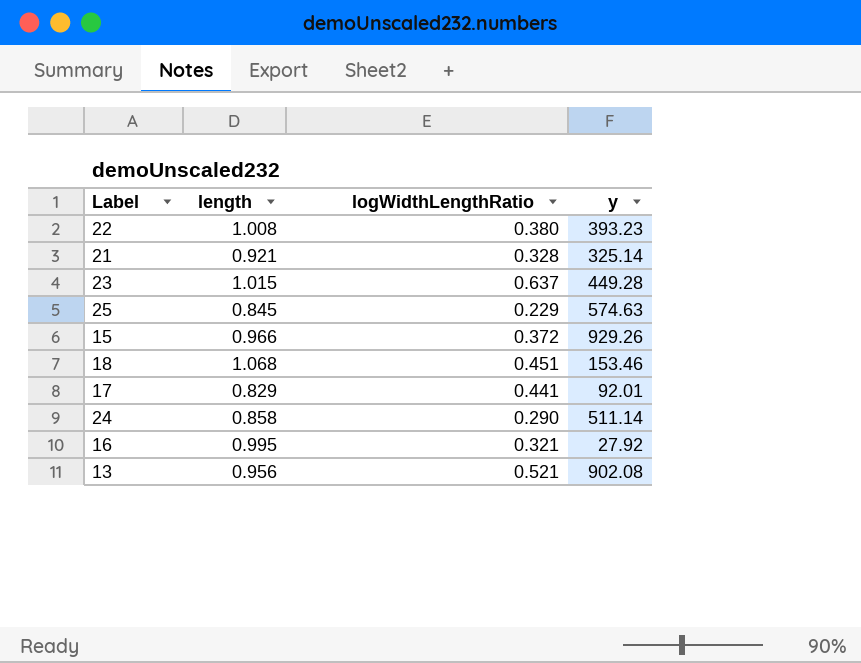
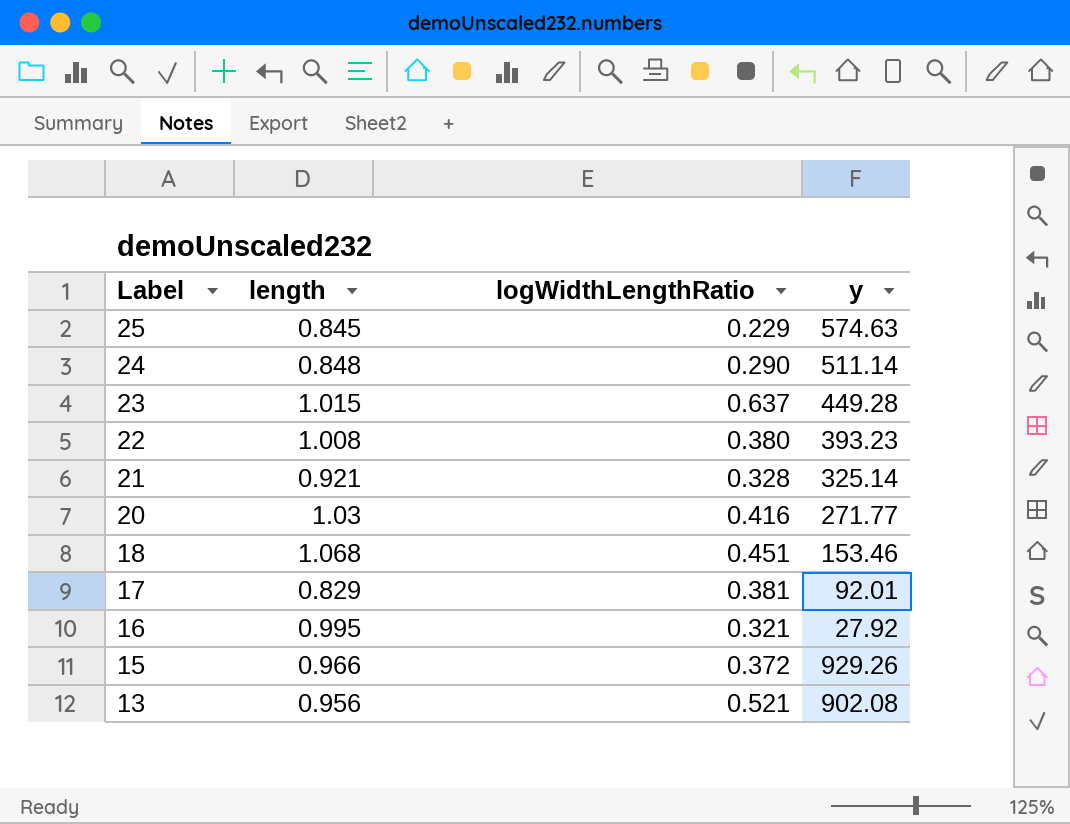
row order: none -> Label descending
24 | length: 0.858 -> 0.848
row 20: none -> 1.03 | 0.416 | 271.77
17 | logWidthLengthRatio: 0.441 -> 0.381

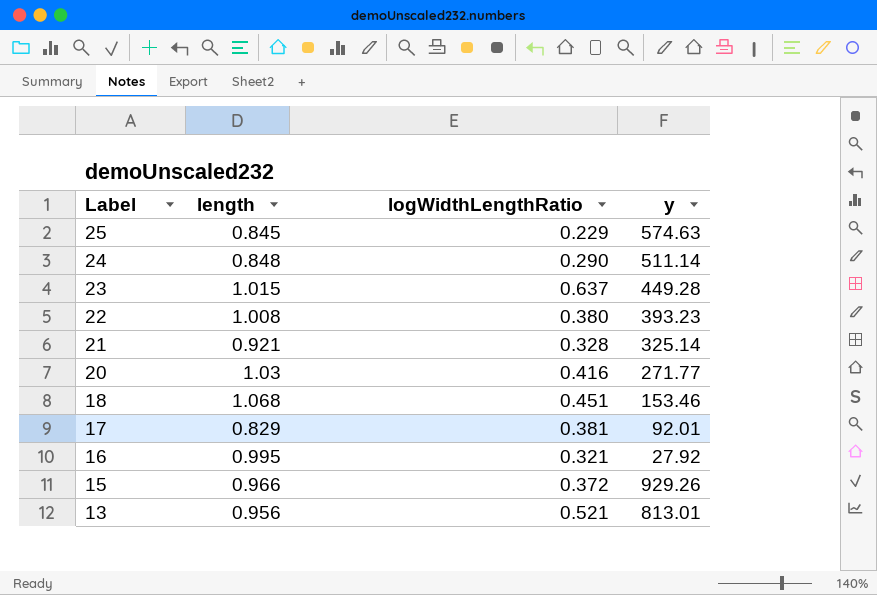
13 | y: 902.08 -> 813.01

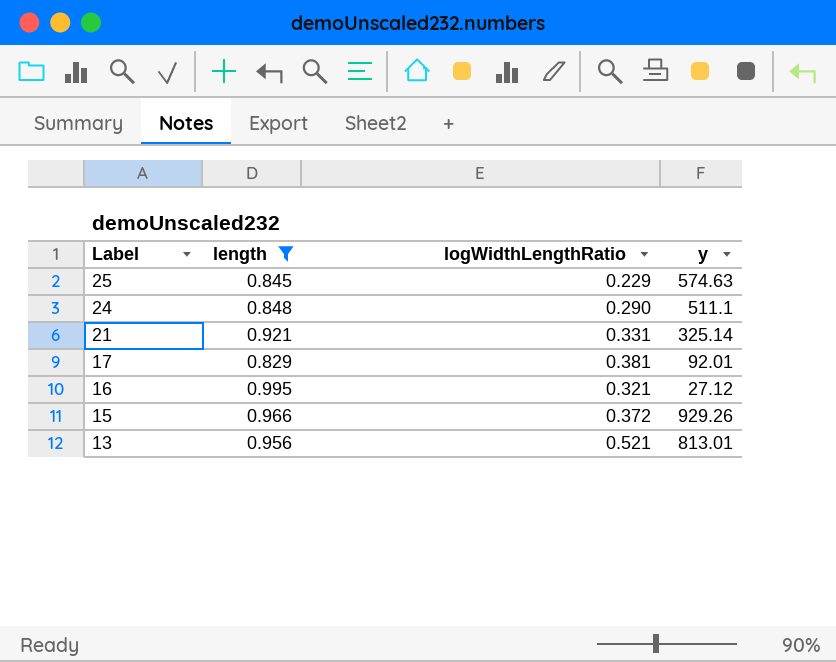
filter: none -> length <= 0.995
24 | y: 511.14 -> 511.1
21 | logWidthLengthRatio: 0.328 -> 0.331
16 | y: 27.92 -> 27.12

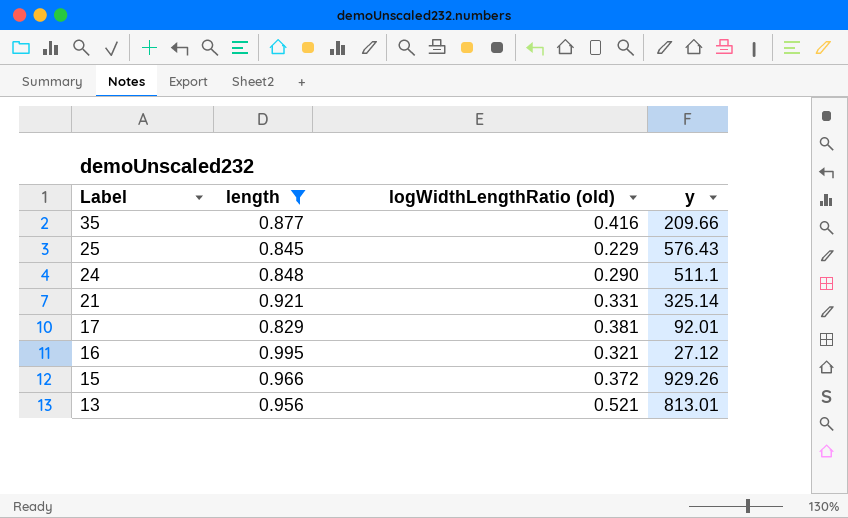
column name: logWidthLengthRatio -> logWidthLengthRatio (old)
row 35: none -> 0.877 | 0.416 | 209.66
25 | y: 574.63 -> 576.43

